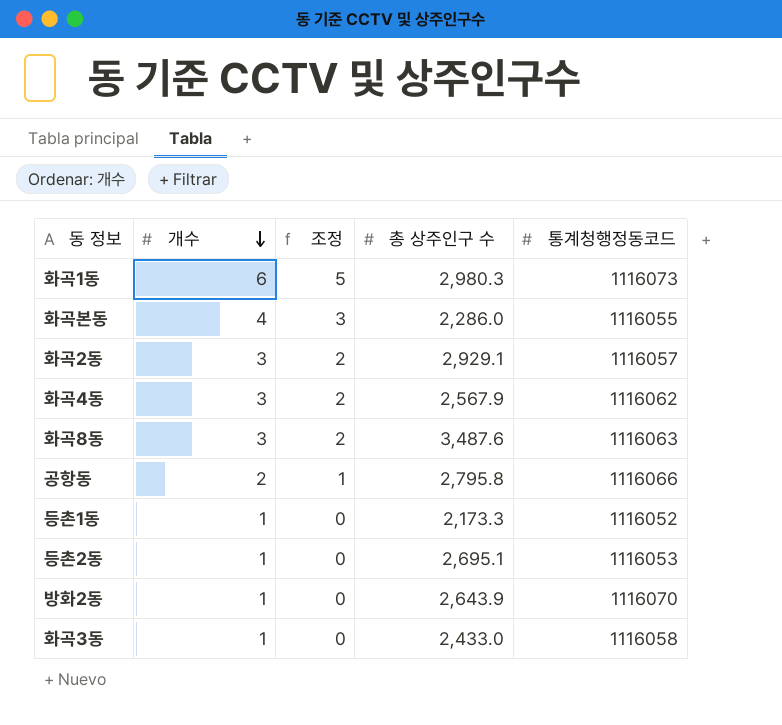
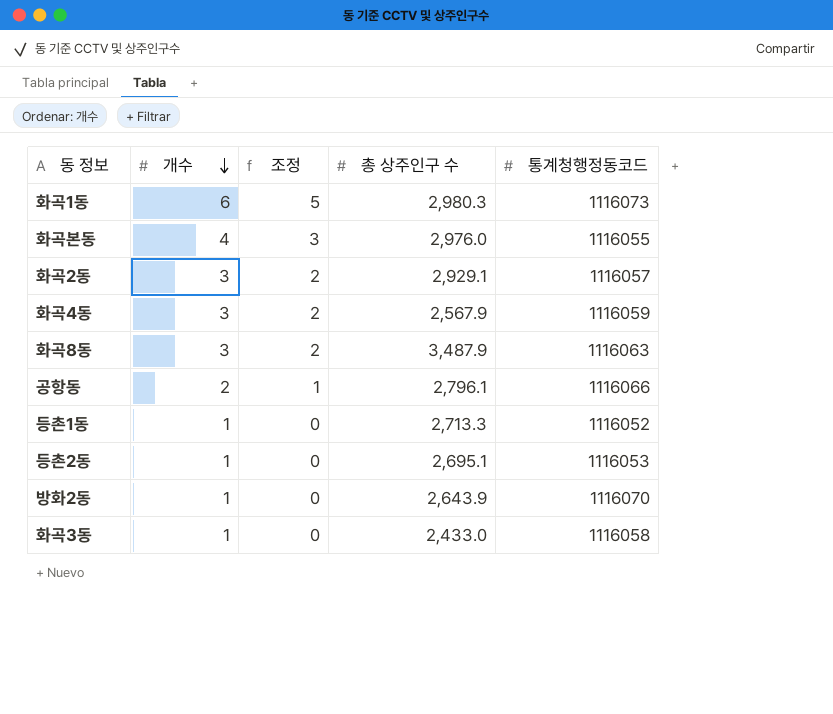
화곡본동 | 총 상주인구 수: 2,286.0 -> 2,976.0
화곡4동 | 통계청행정동코드: 1116062 -> 1116059
화곡8동 | 총 상주인구 수: 3,487.6 -> 3,487.9
공항동 | 총 상주인구 수: 2,795.8 -> 2,796.1
등촌1동 | 총 상주인구 수: 2,173.3 -> 2,713.3

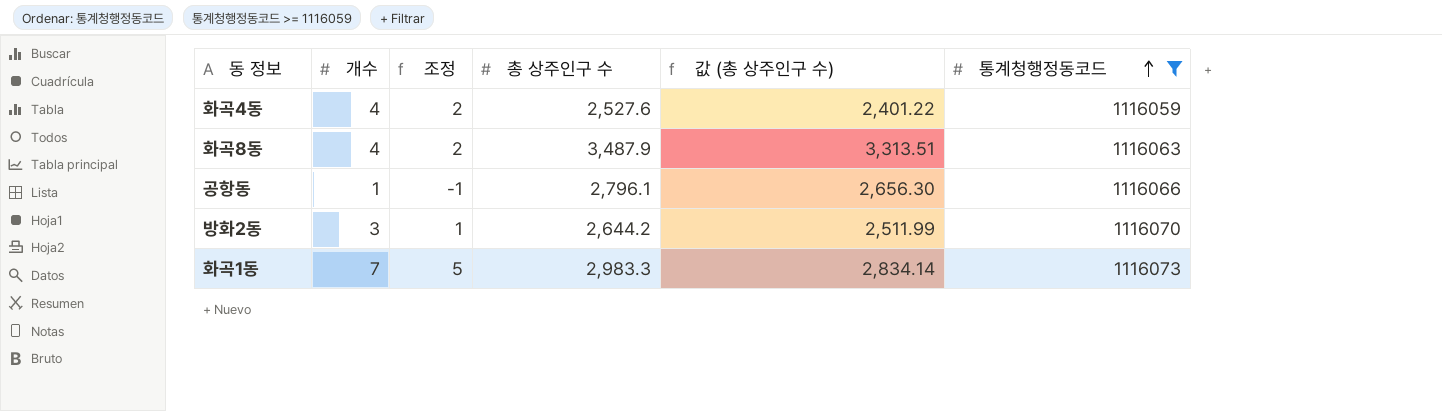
filter: none -> 통계청행정동코드 >= 1116059
row order: 개수 descending -> 통계청행정동코드 ascending
column 조정 | formula: [개수] - 1 -> [개수] - 2
column 값 (총 상주인구 수) | formula: none -> [총 상주인구 수] * 0.95
화곡4동 | 개수: 3 -> 4
화곡4동 | 총 상주인구 수: 2,567.9 -> 2,527.6
화곡8동 | 개수: 3 -> 4
공항동 | 개수: 2 -> 1
방화2동 | 개수: 1 -> 3
방화2동 | 총 상주인구 수: 2,643.9 -> 2,644.2
화곡1동 | 개수: 6 -> 7
화곡1동 | 총 상주인구 수: 2,980.3 -> 2,983.3

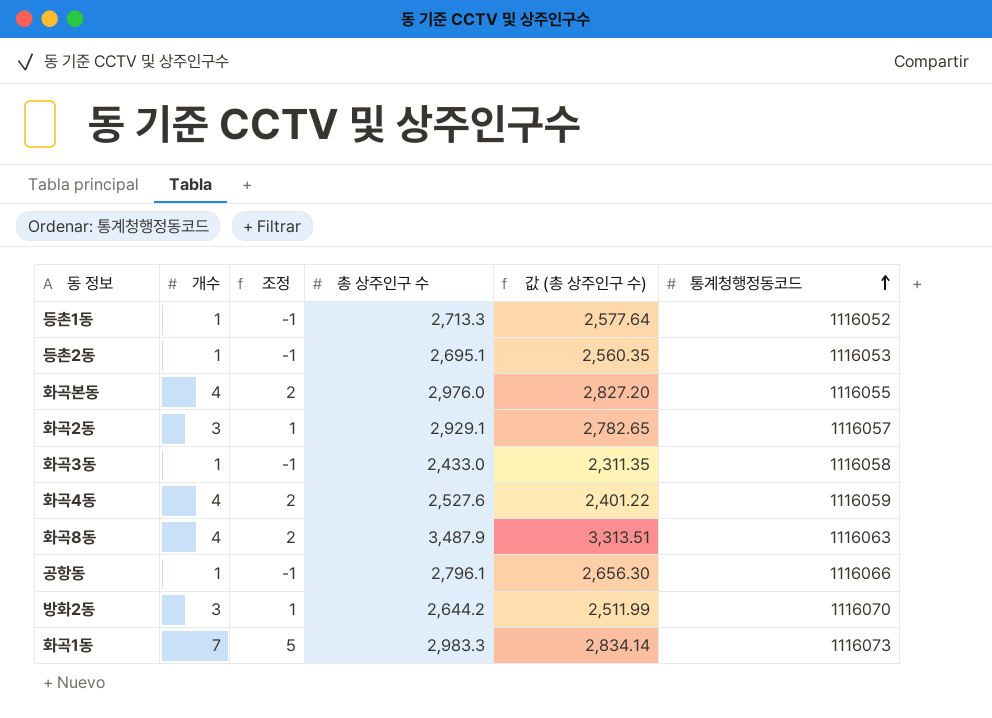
filter: 통계청행정동코드 >= 1116059 -> none

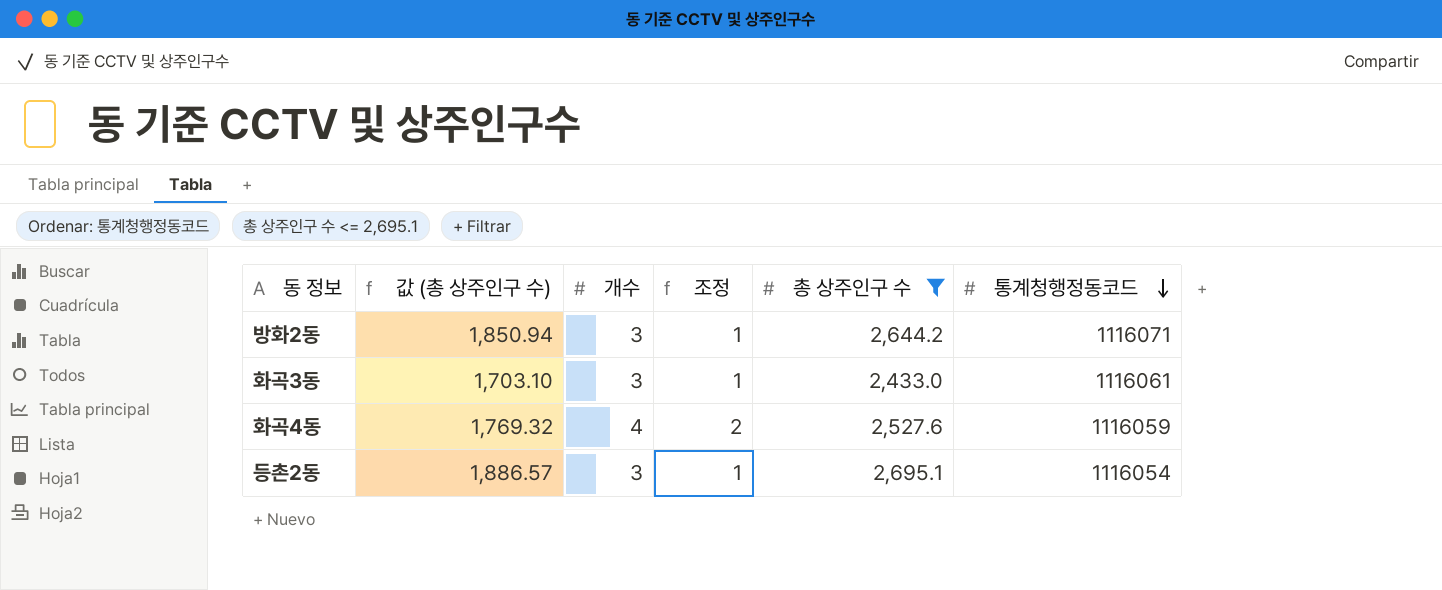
filter: none -> 총 상주인구 수 <= 2,695.1
row order: 통계청행정동코드 ascending -> 통계청행정동코드 descending
column 값 (총 상주인구 수) | formula: [총 상주인구 수] * 0.95 -> [총 상주인구 수] * 0.7
column 값 (총 상주인구 수) | position: 5 -> 2
방화2동 | 통계청행정동코드: 1116070 -> 1116071
화곡3동 | 개수: 1 -> 3
화곡3동 | 조정: -1 -> 1
화곡3동 | 통계청행정동코드: 1116058 -> 1116061
등촌2동 | 개수: 1 -> 3
등촌2동 | 조정: -1 -> 1
등촌2동 | 통계청행정동코드: 1116053 -> 1116054

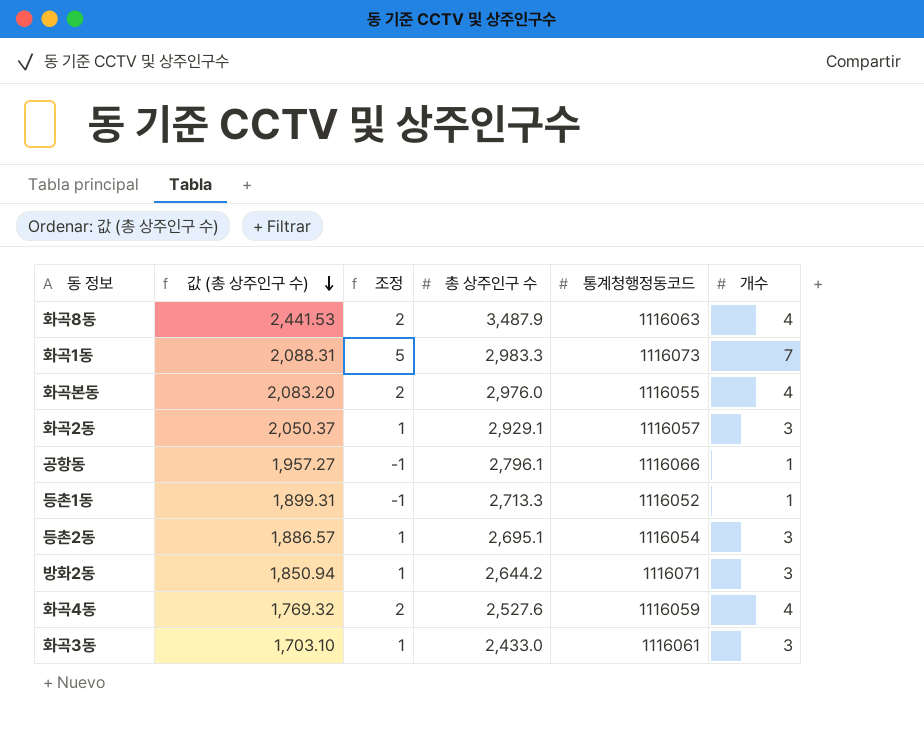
filter: 총 상주인구 수 <= 2,695.1 -> none
row order: 통계청행정동코드 descending -> 값 (총 상주인구 수) descending
column 개수 | position: 3 -> 6

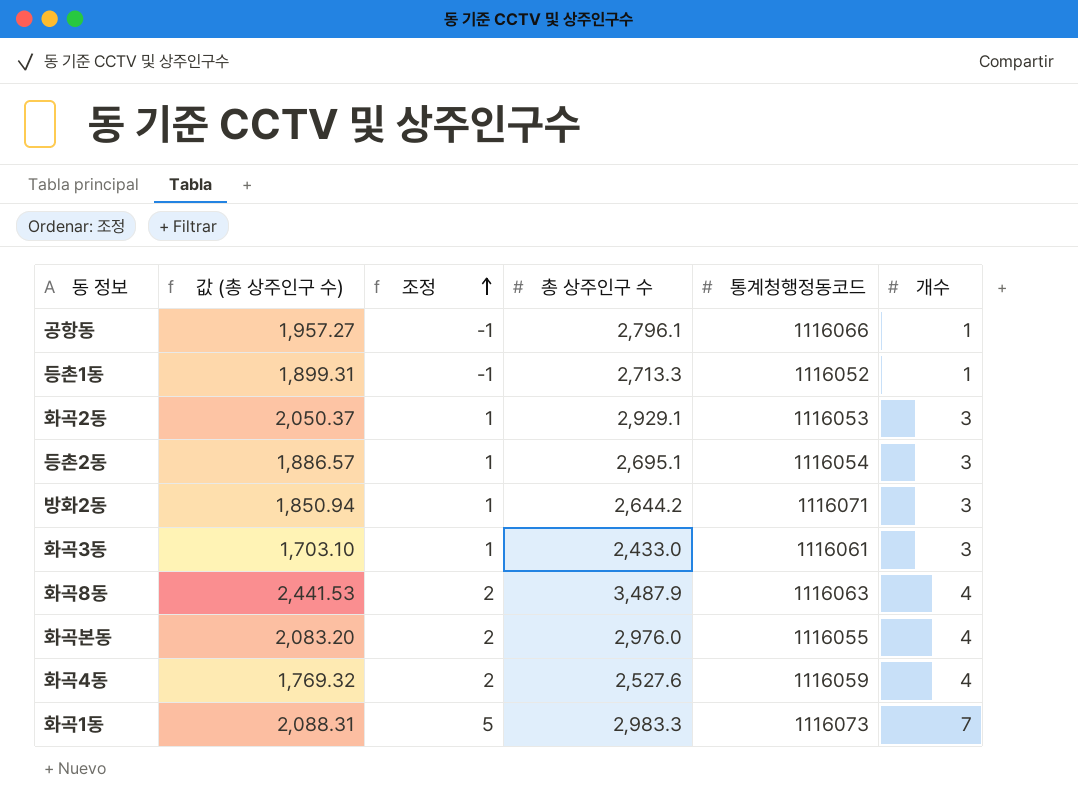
row order: 값 (총 상주인구 수) descending -> 조정 ascending
화곡2동 | 통계청행정동코드: 1116057 -> 1116053

